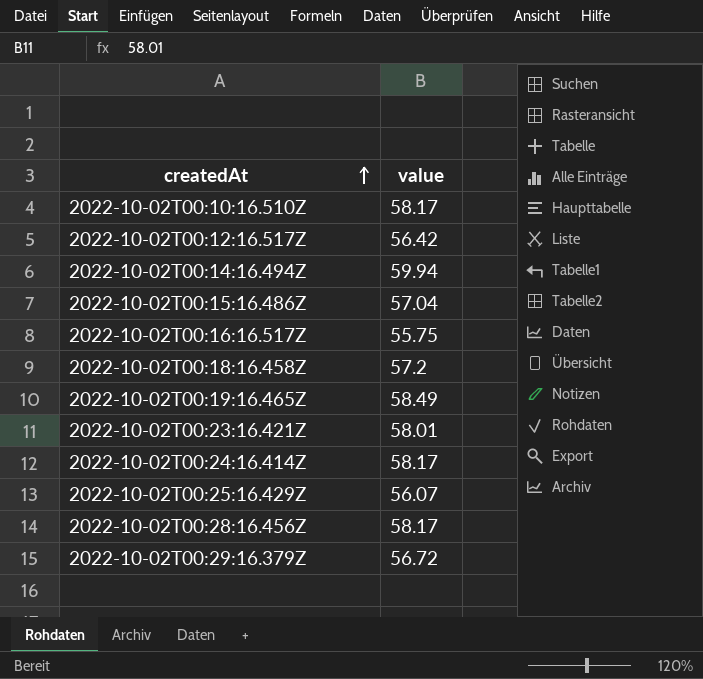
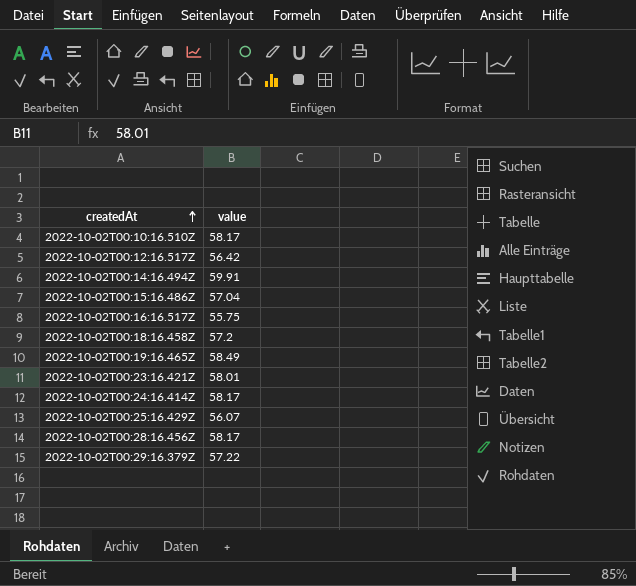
2022-10-02T00:14:16.494Z | value: 59.94 -> 59.91
2022-10-02T00:29:16.379Z | value: 56.72 -> 57.22

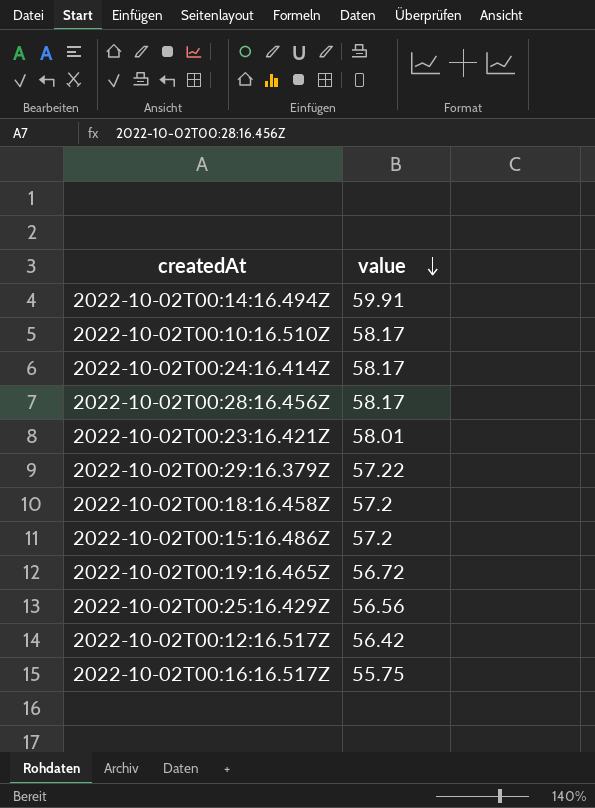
row order: createdAt ascending -> value descending
2022-10-02T00:15:16.486Z | value: 57.04 -> 57.2
2022-10-02T00:19:16.465Z | value: 58.49 -> 56.72
2022-10-02T00:25:16.429Z | value: 56.07 -> 56.56

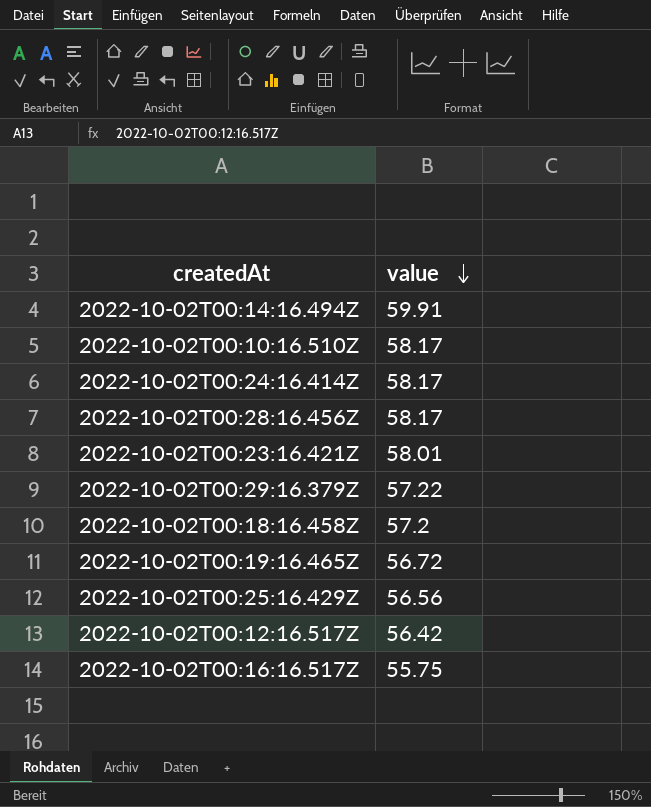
row 2022-10-02T00:15:16.486Z: 57.2 -> none

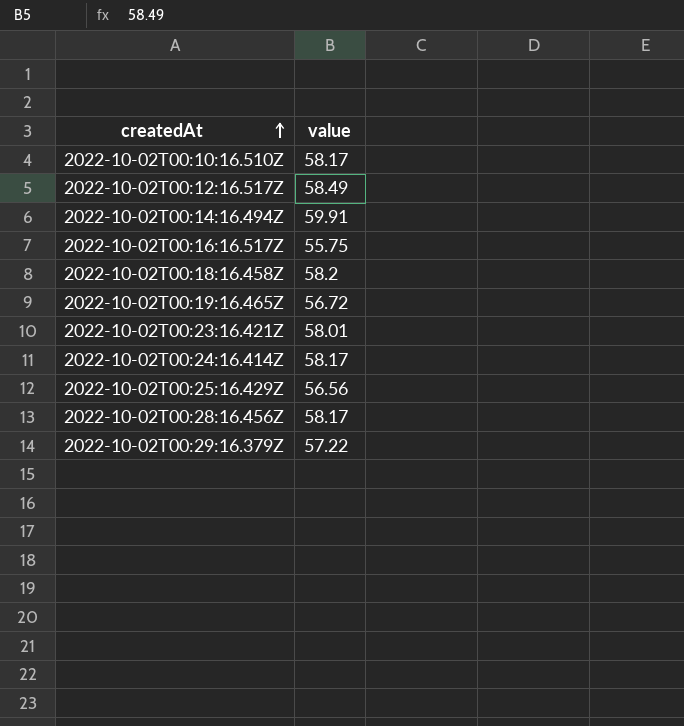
row order: value descending -> createdAt ascending
2022-10-02T00:12:16.517Z | value: 56.42 -> 58.49
2022-10-02T00:18:16.458Z | value: 57.2 -> 58.2

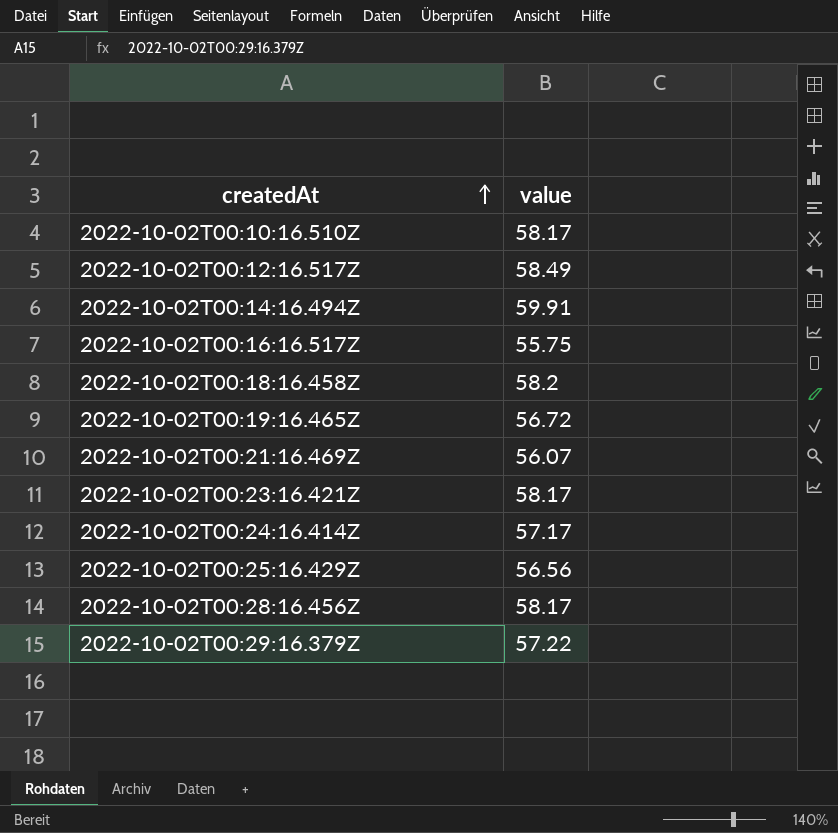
row 2022-10-02T00:21:16.469Z: none -> 56.07
2022-10-02T00:23:16.421Z | value: 58.01 -> 58.17
2022-10-02T00:24:16.414Z | value: 58.17 -> 57.17

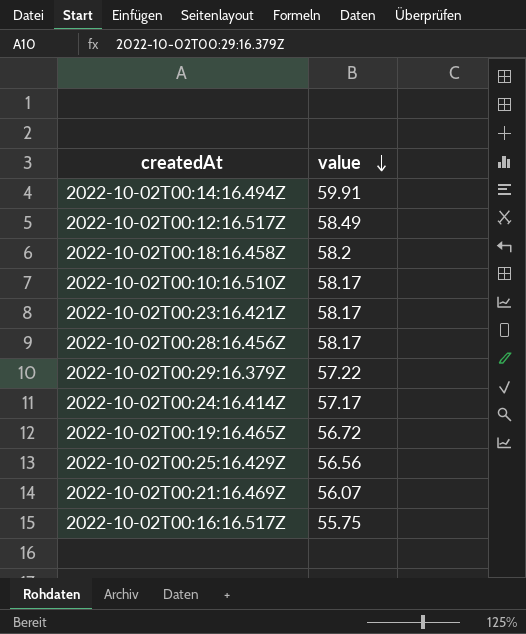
row order: createdAt ascending -> value descending

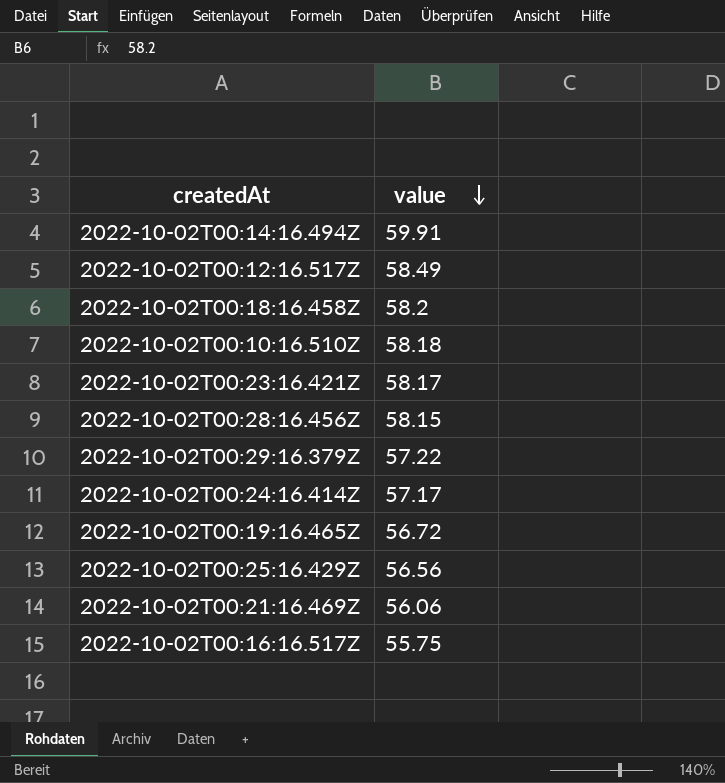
2022-10-02T00:10:16.510Z | value: 58.17 -> 58.18
2022-10-02T00:28:16.456Z | value: 58.17 -> 58.15
2022-10-02T00:21:16.469Z | value: 56.07 -> 56.06

